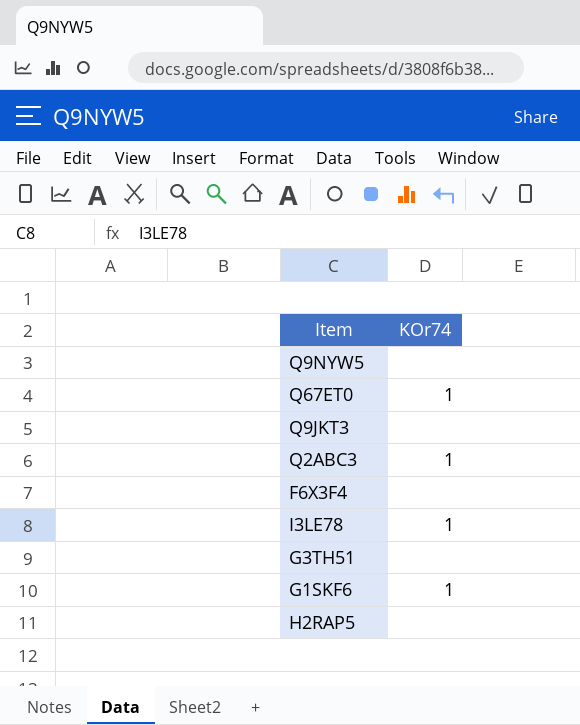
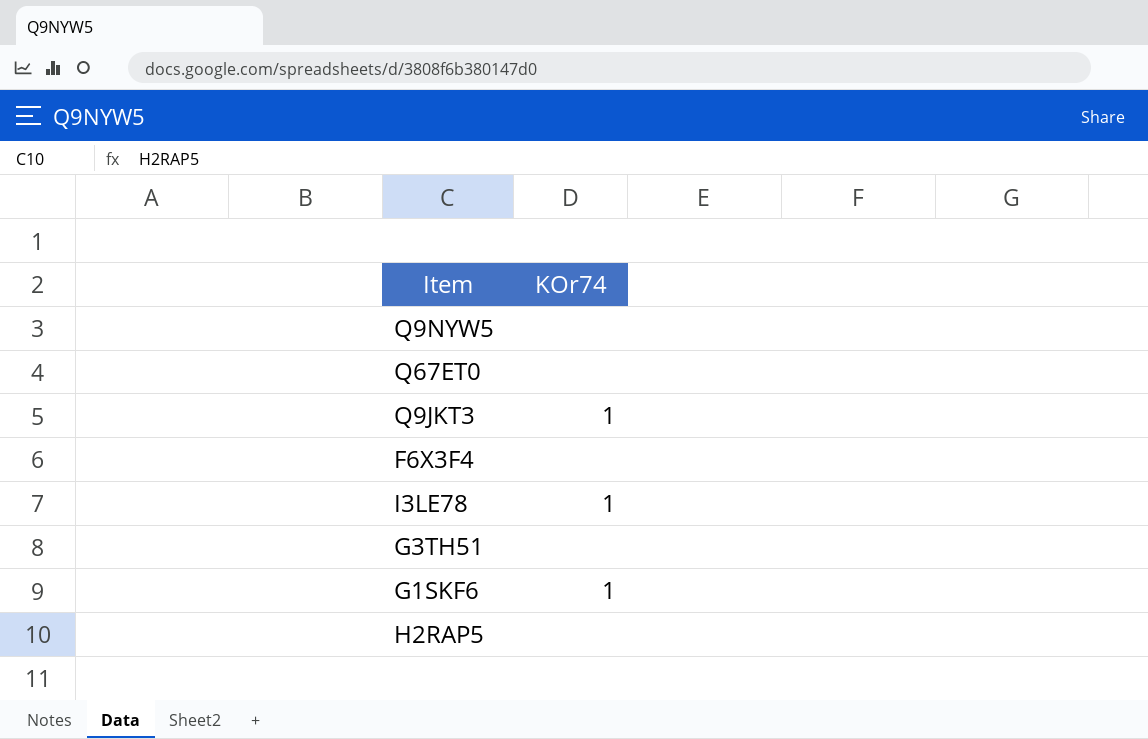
row Q2ABC3: 1 -> none
Q67ET0 | KOr74: 1 -> none
Q9JKT3 | KOr74: none -> 1

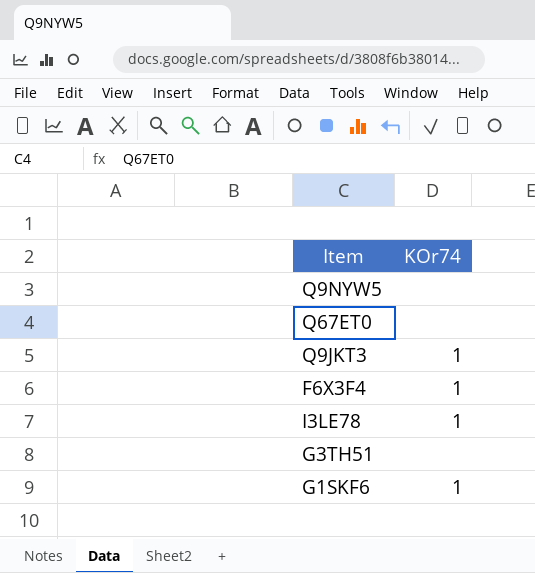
row H2RAP5: none -> none
F6X3F4 | KOr74: none -> 1

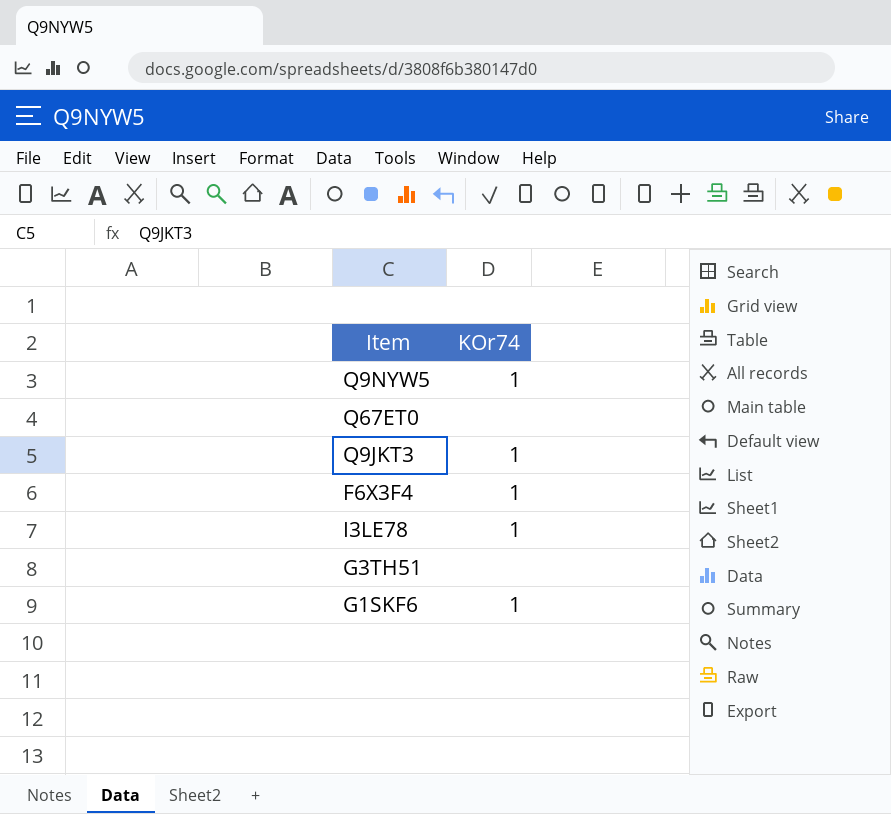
Q9NYW5 | KOr74: none -> 1

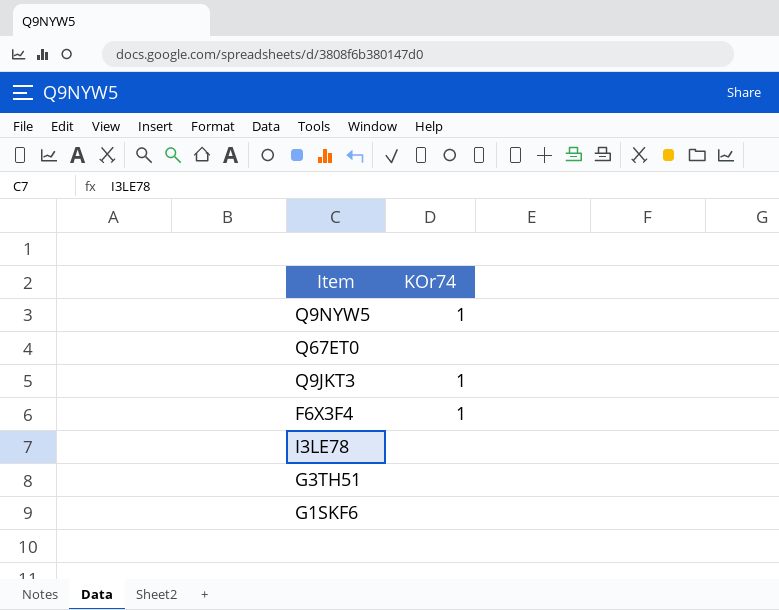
I3LE78 | KOr74: 1 -> none
G1SKF6 | KOr74: 1 -> none

